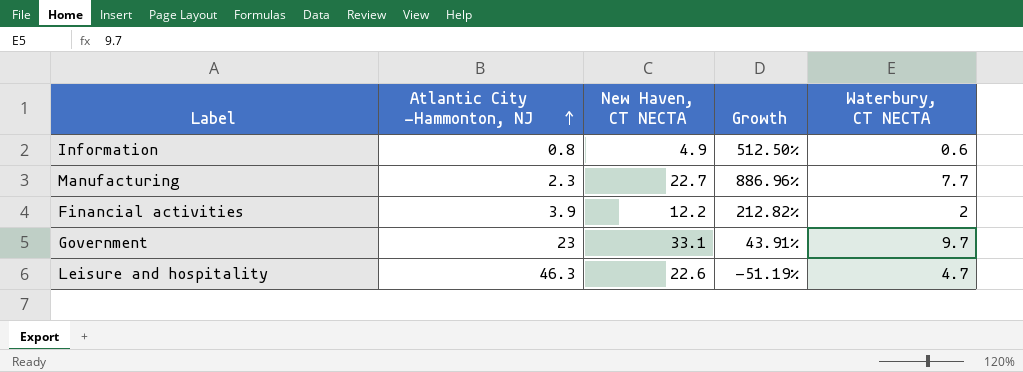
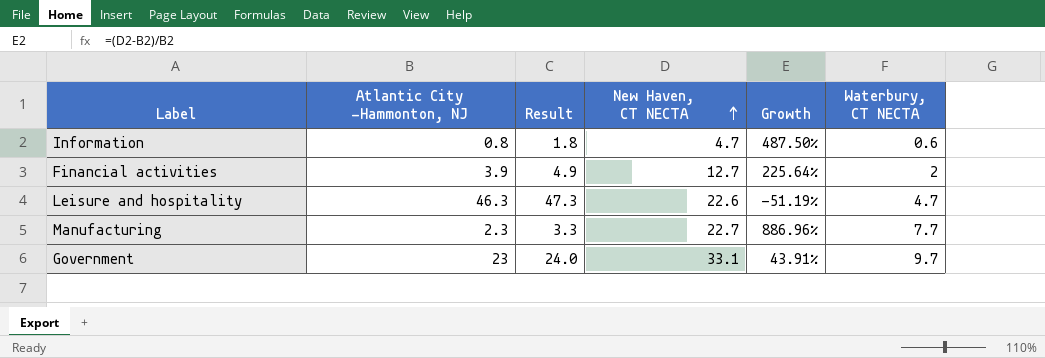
row order: Atlantic City -Hammonton, NJ ascending -> New Haven, CT NECTA ascending
column Result | formula: none -> [Atlantic City -Hammonton, NJ] + 1
Information | New Haven, CT NECTA: 4.9 -> 4.7
Information | Growth: 512.50% -> 487.50%
Financial activities | New Haven, CT NECTA: 12.2 -> 12.7
Financial activities | Growth: 212.82% -> 225.64%

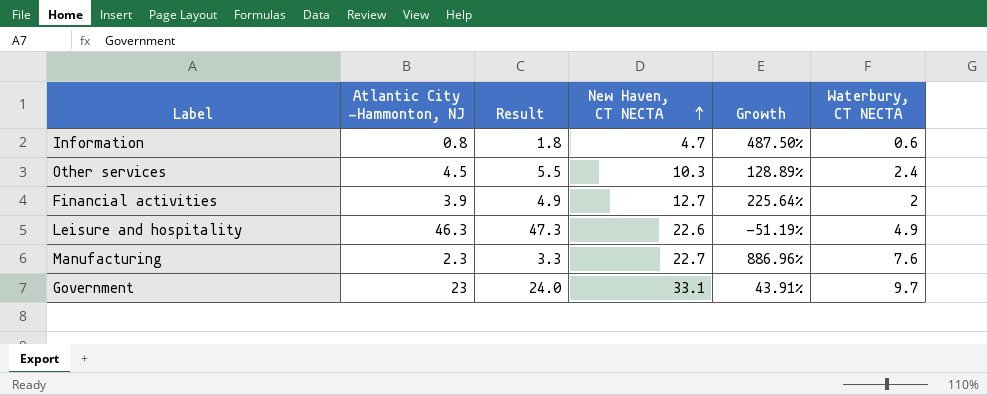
row Other services: none -> 4.5 | 5.5 | 10.3 | 128.89% | 2.4
Leisure and hospitality | Waterbury, CT NECTA: 4.7 -> 4.9
Manufacturing | Waterbury, CT NECTA: 7.7 -> 7.6

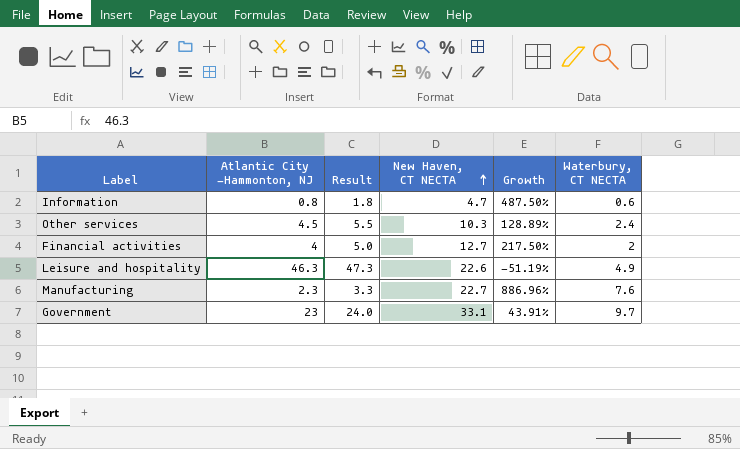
Financial activities | Atlantic City -Hammonton, NJ: 3.9 -> 4
Financial activities | Result: 4.9 -> 5.0
Financial activities | Growth: 225.64% -> 217.50%

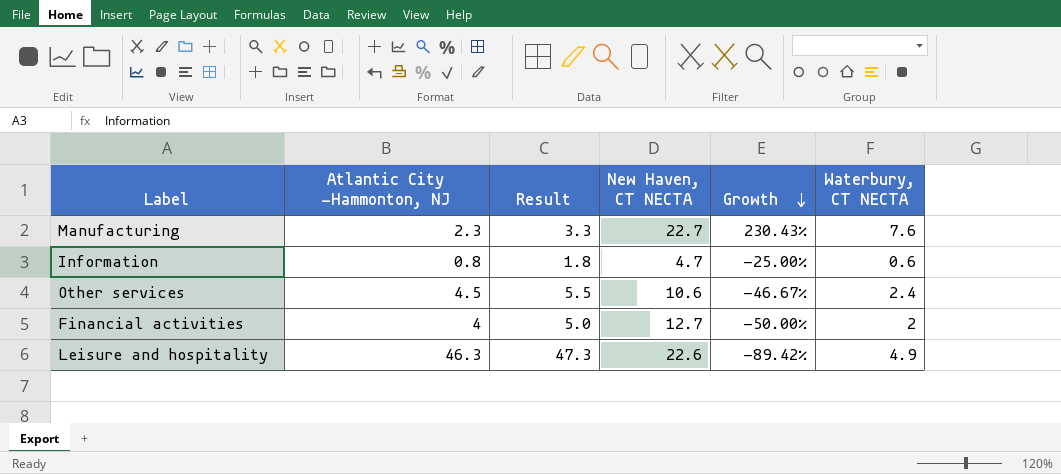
row order: New Haven, CT NECTA ascending -> Growth descending
column Growth | formula: ([New Haven, CT NECTA] - [Atlantic City -Hammonton, NJ]) / [Atlantic City -Hammonton, NJ] -> ([Waterbury, CT NECTA] - [Atlantic City -Hammonton, NJ]) / [Atlantic City -Hammonton, NJ]
row Government: 23 | 24.0 | 33.1 | 43.91% | 9.7 -> none
Other services | New Haven, CT NECTA: 10.3 -> 10.6

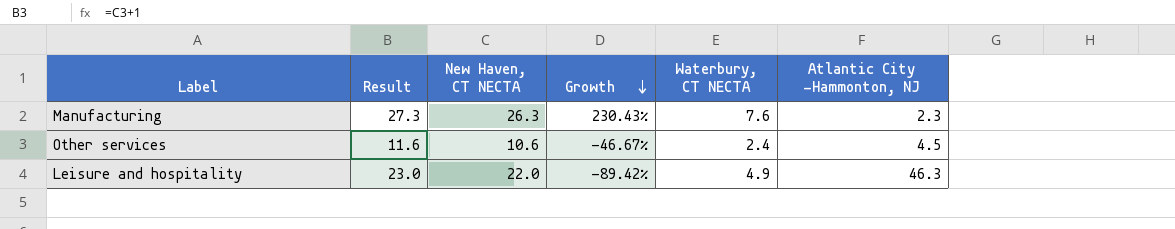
column Result | formula: [Atlantic City -Hammonton, NJ] + 1 -> [New Haven, CT NECTA] + 1
column Atlantic City -Hammonton, NJ | position: 2 -> 6
row Information: 0.8 | 1.8 | 4.7 | -25.00% | 0.6 -> none
row Financial activities: 4 | 5.0 | 12.7 | -50.00% | 2 -> none
Manufacturing | New Haven, CT NECTA: 22.7 -> 26.3
Leisure and hospitality | New Haven, CT NECTA: 22.6 -> 22.0

